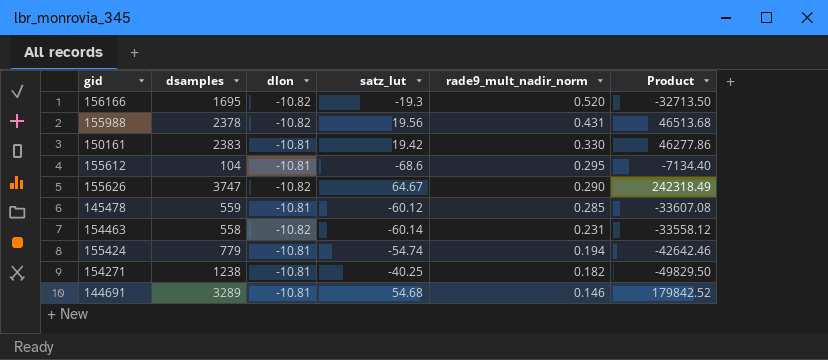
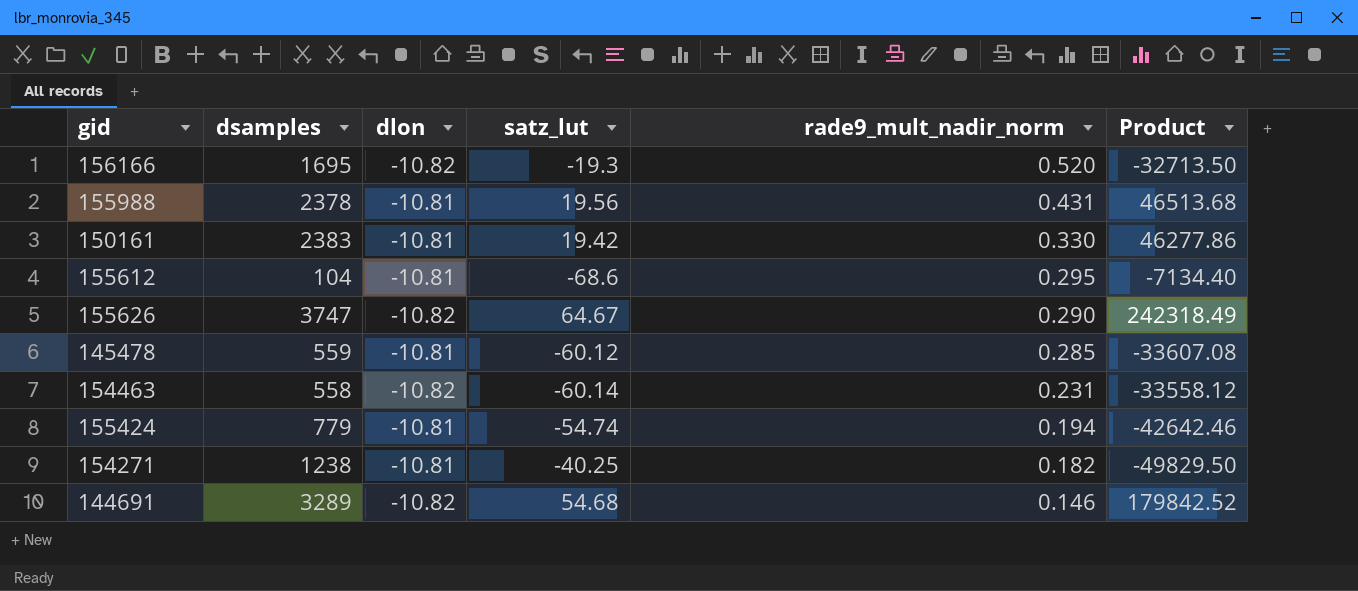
155988 | dlon: -10.82 -> -10.81
144691 | dlon: -10.81 -> -10.82

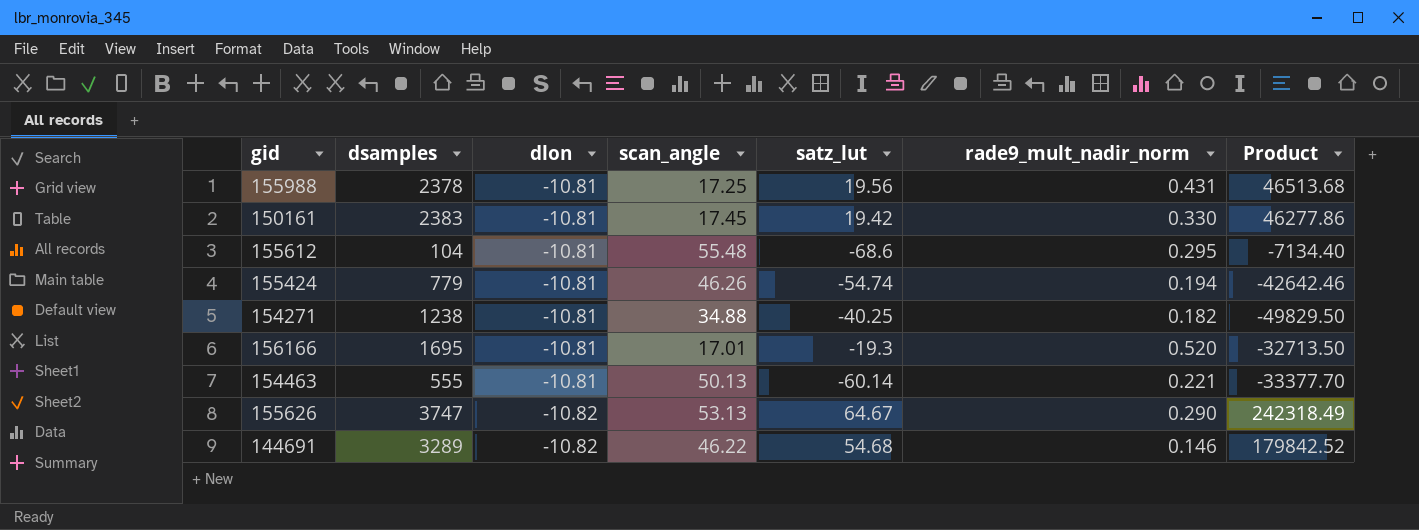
row order: rade9_mult_nadir_norm descending -> dlon descending
column scan_angle | position: none -> 4
row 145478: 559 | -10.81 | -60.12 | 0.285 | -33607.08 -> none
156166 | dlon: -10.82 -> -10.81
154463 | dsamples: 558 -> 555
154463 | dlon: -10.82 -> -10.81
154463 | rade9_mult_nadir_norm: 0.231 -> 0.221
154463 | Product: -33558.12 -> -33377.70

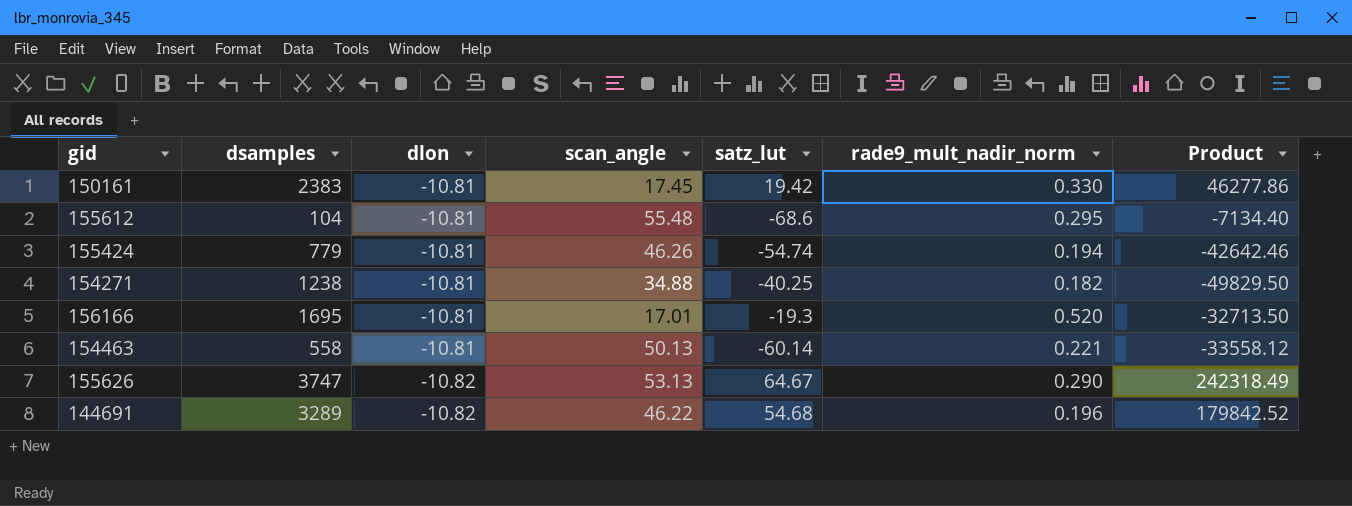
row 155988: 2378 | -10.81 | 17.25 | 19.56 | 0.431 | 46513.68 -> none
154463 | dsamples: 555 -> 558
154463 | Product: -33377.70 -> -33558.12
144691 | rade9_mult_nadir_norm: 0.146 -> 0.196

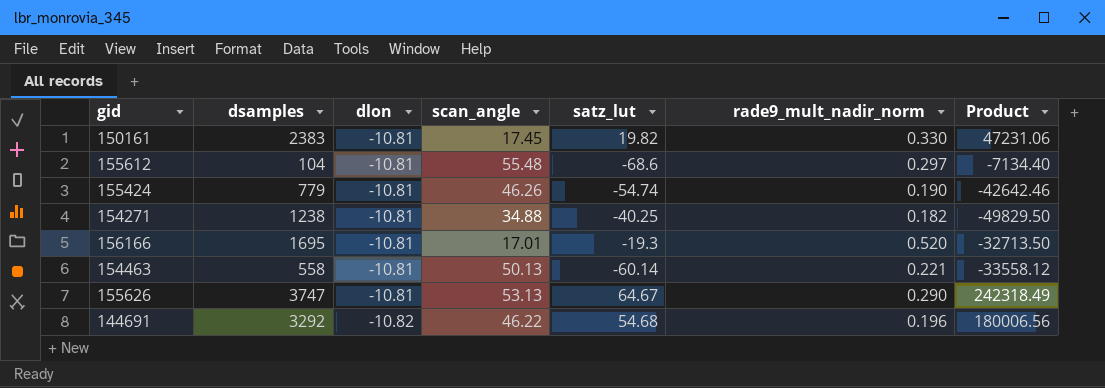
150161 | satz_lut: 19.42 -> 19.82
150161 | Product: 46277.86 -> 47231.06
155612 | rade9_mult_nadir_norm: 0.295 -> 0.297
155424 | rade9_mult_nadir_norm: 0.194 -> 0.190
155626 | dlon: -10.82 -> -10.81
144691 | dsamples: 3289 -> 3292
144691 | Product: 179842.52 -> 180006.56

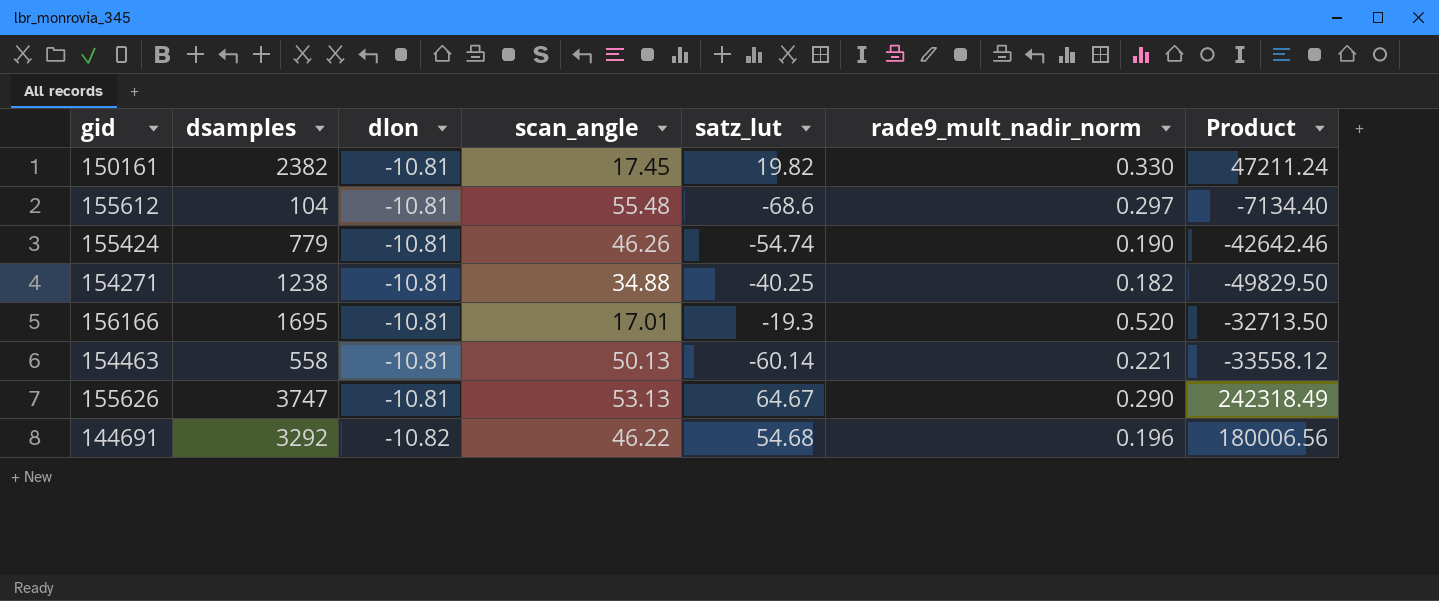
150161 | dsamples: 2383 -> 2382
150161 | Product: 47231.06 -> 47211.24

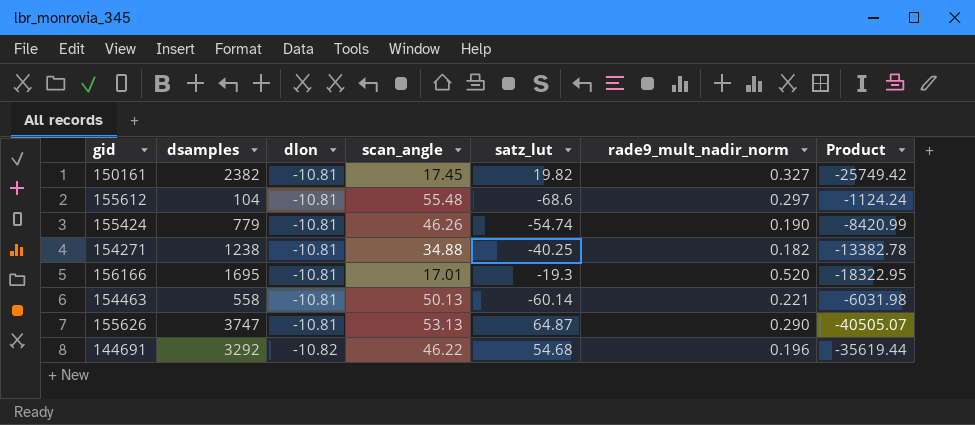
column Product | formula: [dsamples] * [satz_lut] -> [dsamples] * [dlon]
150161 | rade9_mult_nadir_norm: 0.330 -> 0.327
155626 | satz_lut: 64.67 -> 64.87

